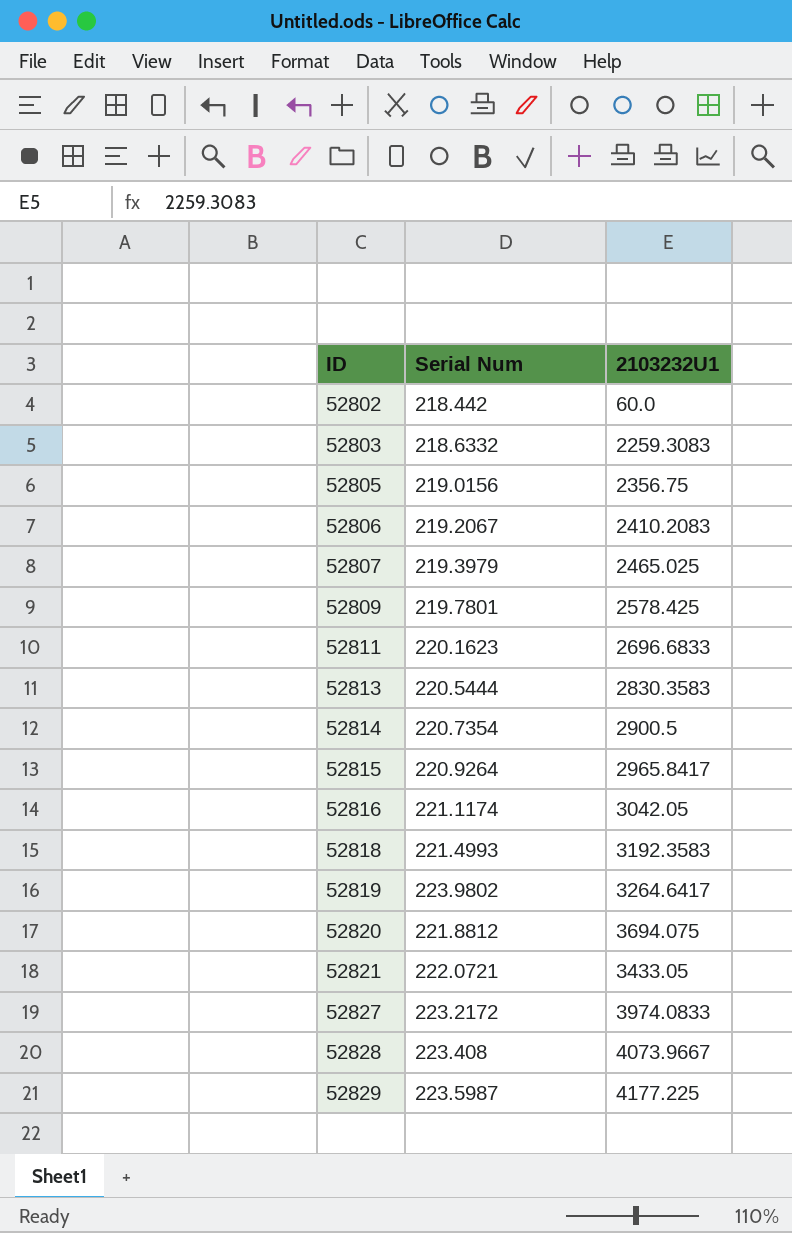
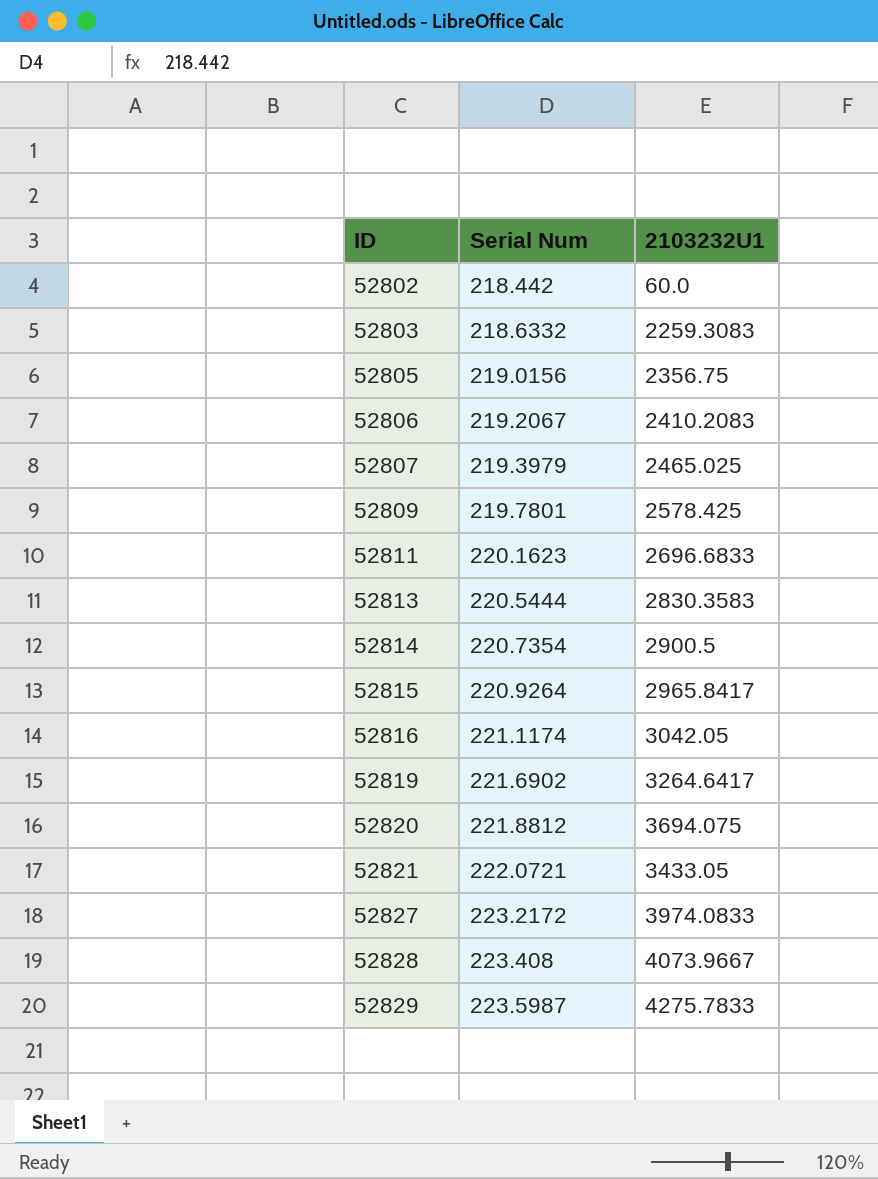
row 52818: 221.4993 | 3192.3583 -> none
52819 | Serial Num: 223.9802 -> 221.6902
52829 | 2103232U1: 4177.225 -> 4275.7833

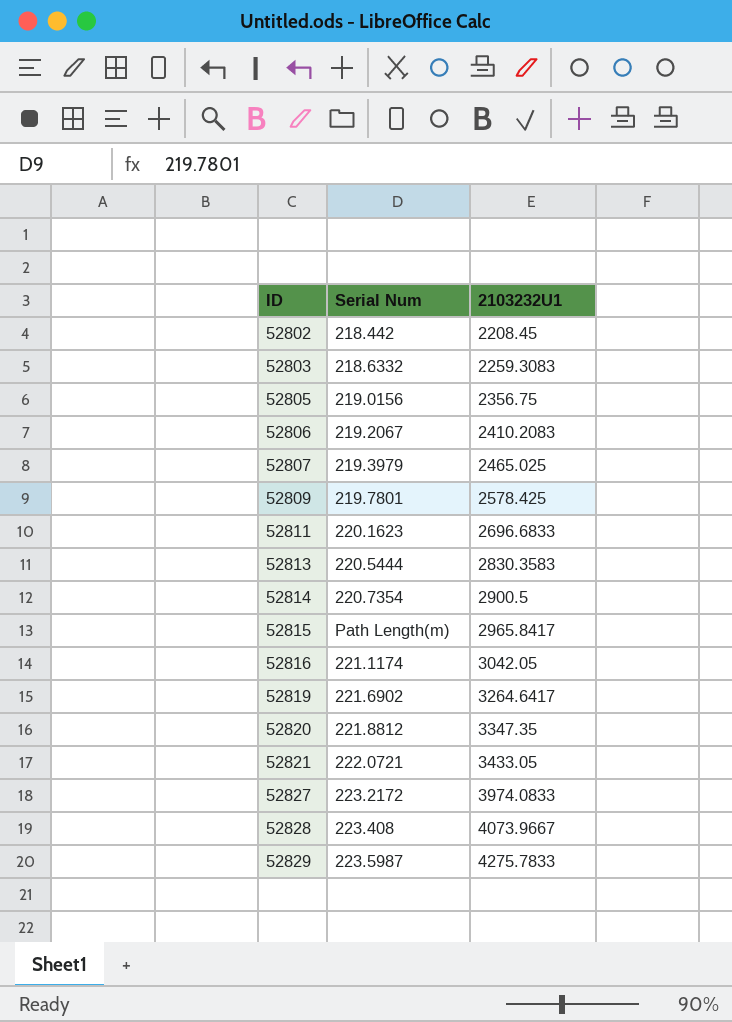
52802 | 2103232U1: 60.0 -> 2208.45
52815 | Serial Num: 220.9264 -> Path Length(m)
52820 | 2103232U1: 3694.075 -> 3347.35

